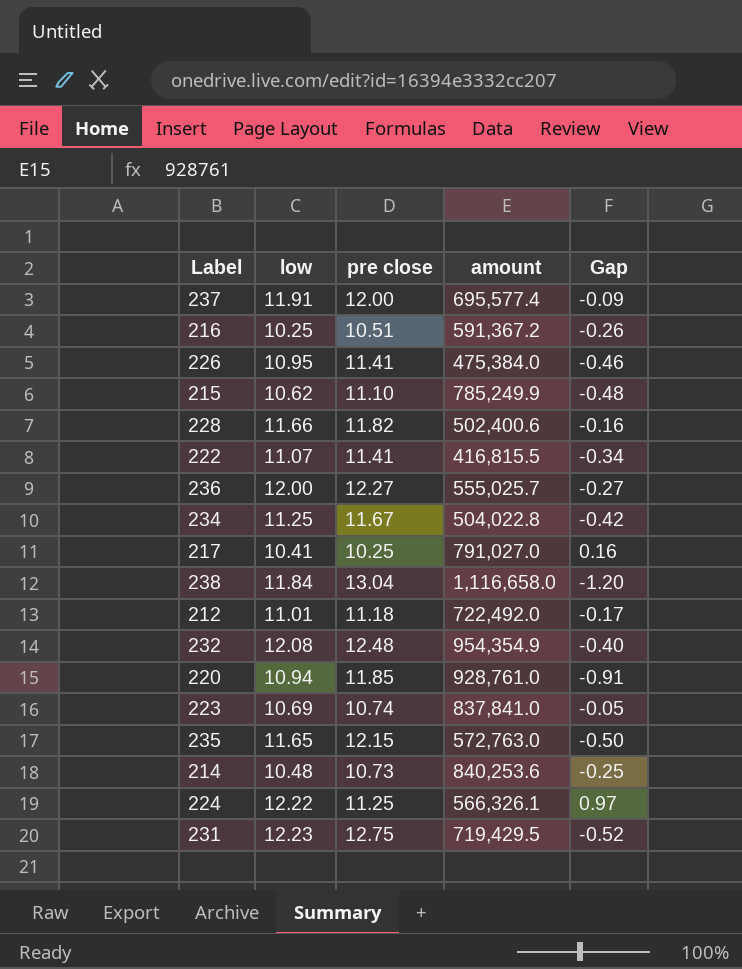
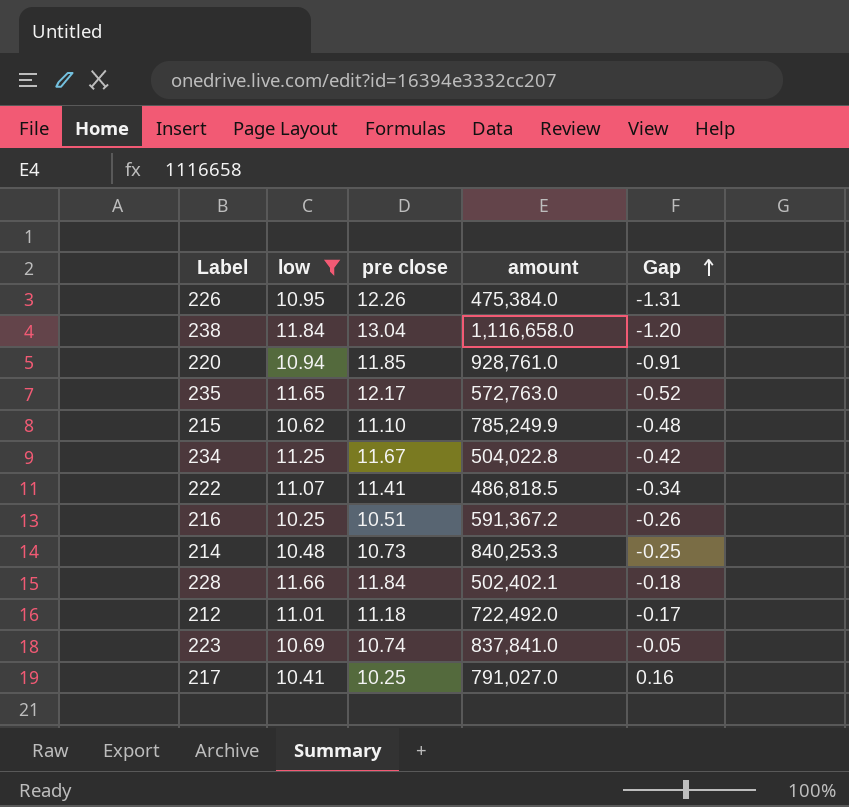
filter: none -> low <= 11.84
row order: none -> Gap ascending
226 | pre close: 11.41 -> 12.26
226 | Gap: -0.46 -> -1.31
235 | pre close: 12.15 -> 12.17
235 | Gap: -0.50 -> -0.52
222 | amount: 416,815.5 -> 486,818.5
214 | amount: 840,253.6 -> 840,253.3
228 | pre close: 11.82 -> 11.84
228 | amount: 502,400.6 -> 502,402.1
228 | Gap: -0.16 -> -0.18

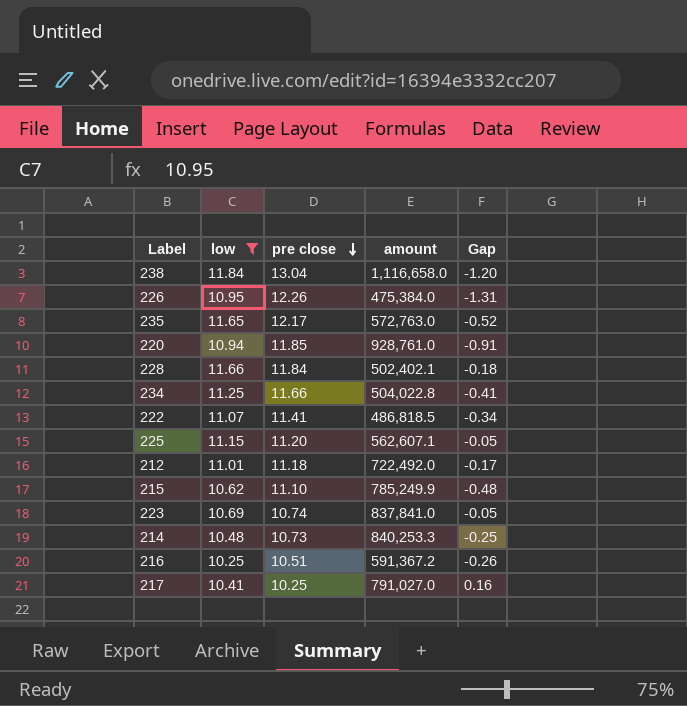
row order: Gap ascending -> pre close descending
234 | pre close: 11.67 -> 11.66
234 | Gap: -0.42 -> -0.41
row 225: none -> 11.15 | 11.20 | 562,607.1 | -0.05

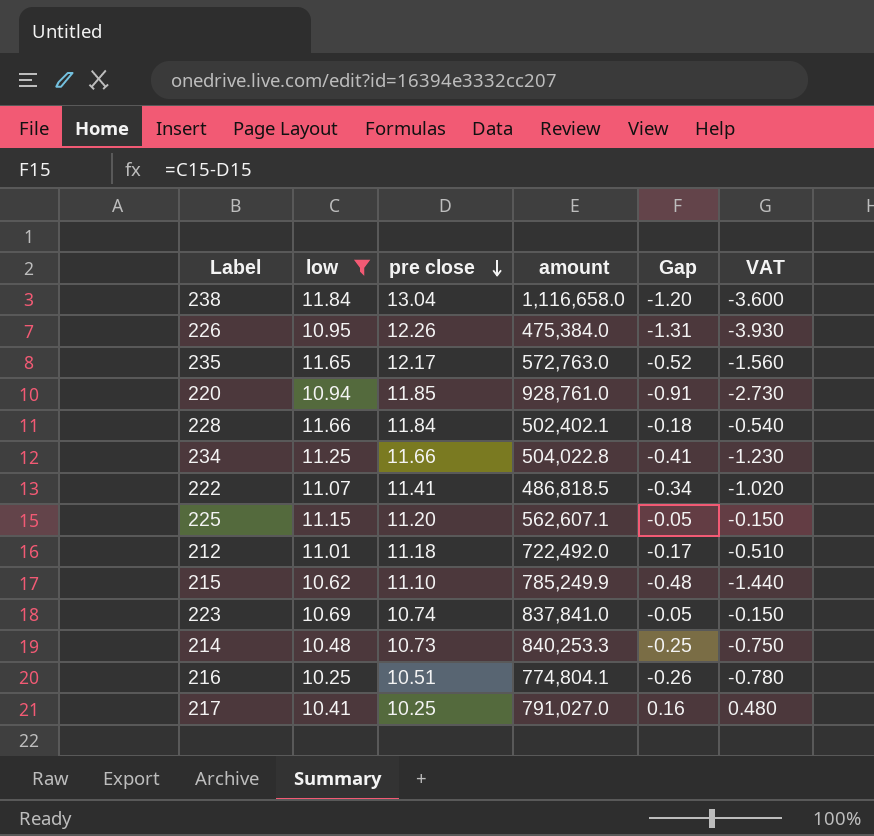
column VAT | formula: none -> [Gap] * 3
216 | amount: 591,367.2 -> 774,804.1

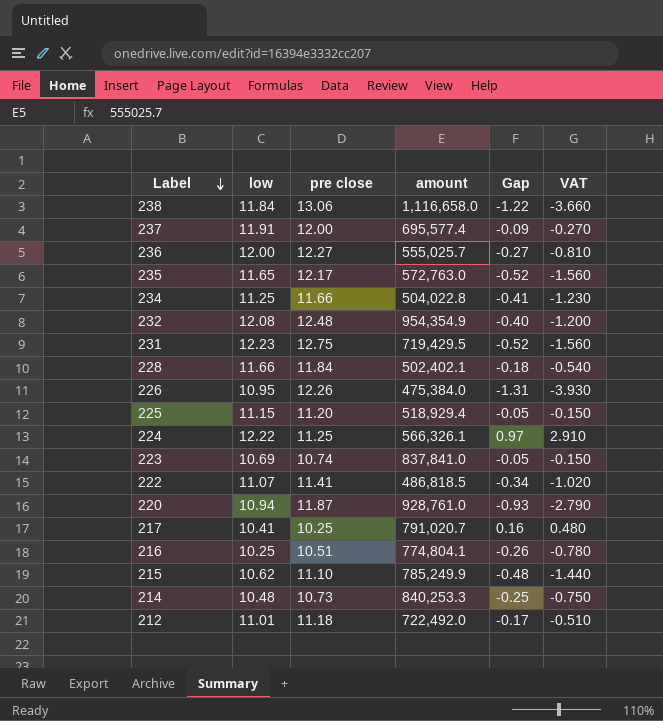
filter: low <= 11.84 -> none
row order: pre close descending -> Label descending
238 | pre close: 13.04 -> 13.06
238 | Gap: -1.20 -> -1.22
238 | VAT: -3.600 -> -3.660
225 | amount: 562,607.1 -> 518,929.4
220 | pre close: 11.85 -> 11.87
220 | Gap: -0.91 -> -0.93
220 | VAT: -2.730 -> -2.790
217 | amount: 791,027.0 -> 791,020.7

